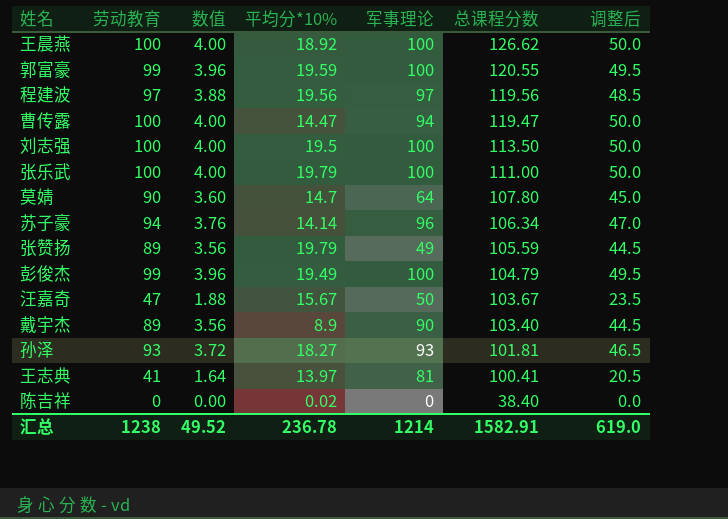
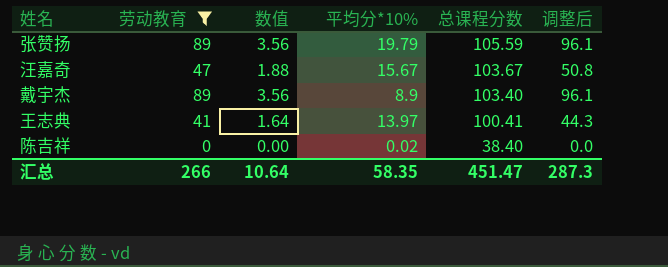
filter: none -> 劳动教育 <= 89
column 军事理论 | position: 5 -> none
column 调整后 | formula: [劳动教育] * 0.5 -> [劳动教育] * 1.08
汇总 | 劳动教育: 1238 -> 266
汇总 | 数值: 49.52 -> 10.64
汇总 | 平均分*10%: 236.78 -> 58.35
汇总 | 总课程分数: 1582.91 -> 451.47
汇总 | 调整后: 619.0 -> 287.3

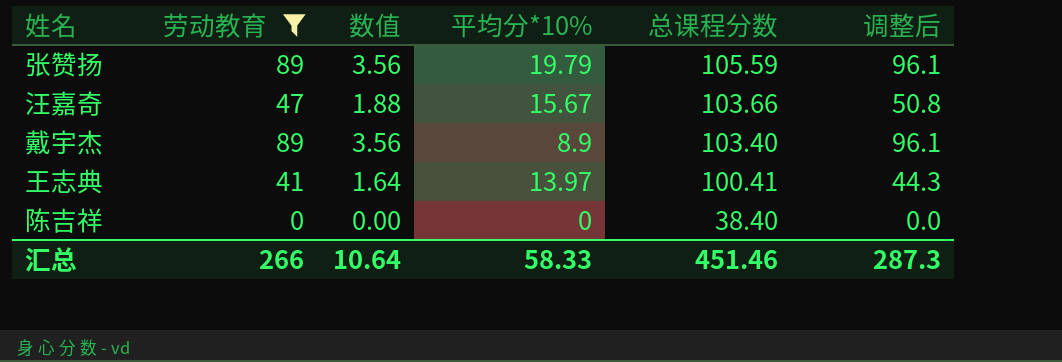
汪嘉奇 | 总课程分数: 103.67 -> 103.66
陈吉祥 | 平均分*10%: 0.02 -> 0
汇总 | 平均分*10%: 58.35 -> 58.33
汇总 | 总课程分数: 451.47 -> 451.46

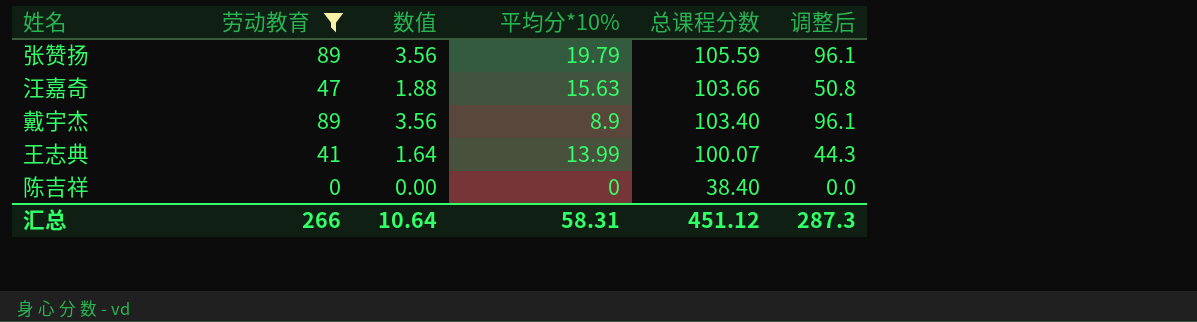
汪嘉奇 | 平均分*10%: 15.67 -> 15.63
王志典 | 平均分*10%: 13.97 -> 13.99
王志典 | 总课程分数: 100.41 -> 100.07
汇总 | 平均分*10%: 58.33 -> 58.31
汇总 | 总课程分数: 451.46 -> 451.12

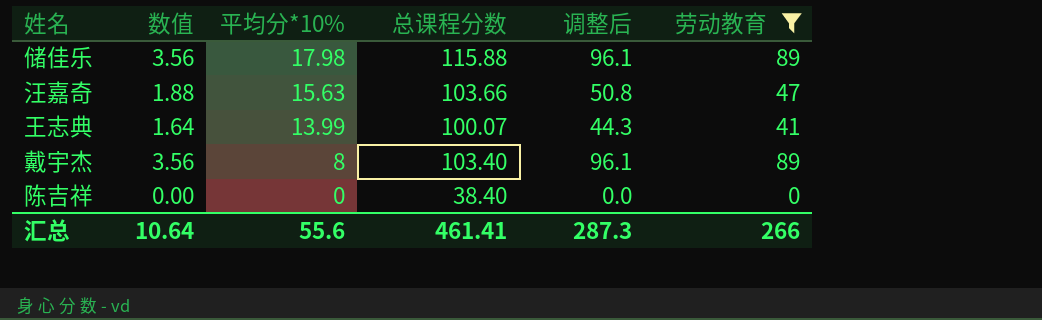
row order: 总课程分数 descending -> 平均分*10% descending
column 劳动教育 | position: 2 -> 6
row 张赞扬: 89 | 3.56 | 19.79 | 105.59 | 96.1 -> none
row 储佳乐: none -> 3.56 | 17.98 | 115.88 | 96.1 | 89
戴宇杰 | 平均分*10%: 8.9 -> 8
汇总 | 平均分*10%: 58.31 -> 55.6
汇总 | 总课程分数: 451.12 -> 461.41

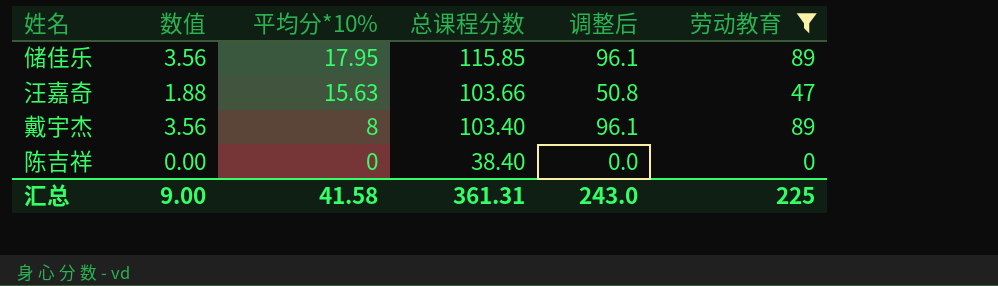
row 王志典: 1.64 | 13.99 | 100.07 | 44.3 | 41 -> none
储佳乐 | 平均分*10%: 17.98 -> 17.95
储佳乐 | 总课程分数: 115.88 -> 115.85
汇总 | 数值: 10.64 -> 9.00
汇总 | 平均分*10%: 55.6 -> 41.58
汇总 | 总课程分数: 461.41 -> 361.31
汇总 | 调整后: 287.3 -> 243.0
汇总 | 劳动教育: 266 -> 225

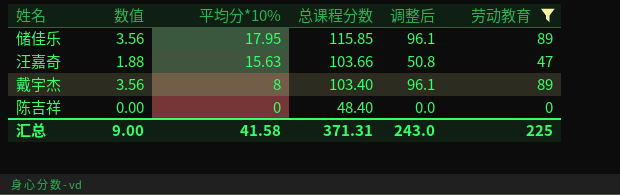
陈吉祥 | 总课程分数: 38.40 -> 48.40
汇总 | 总课程分数: 361.31 -> 371.31

